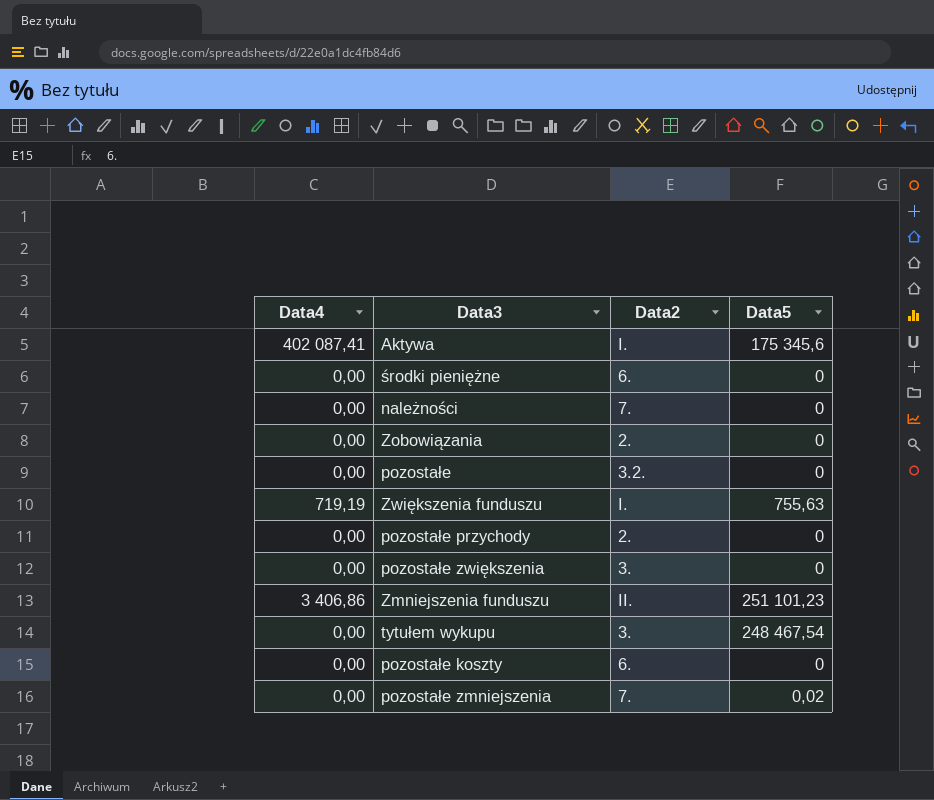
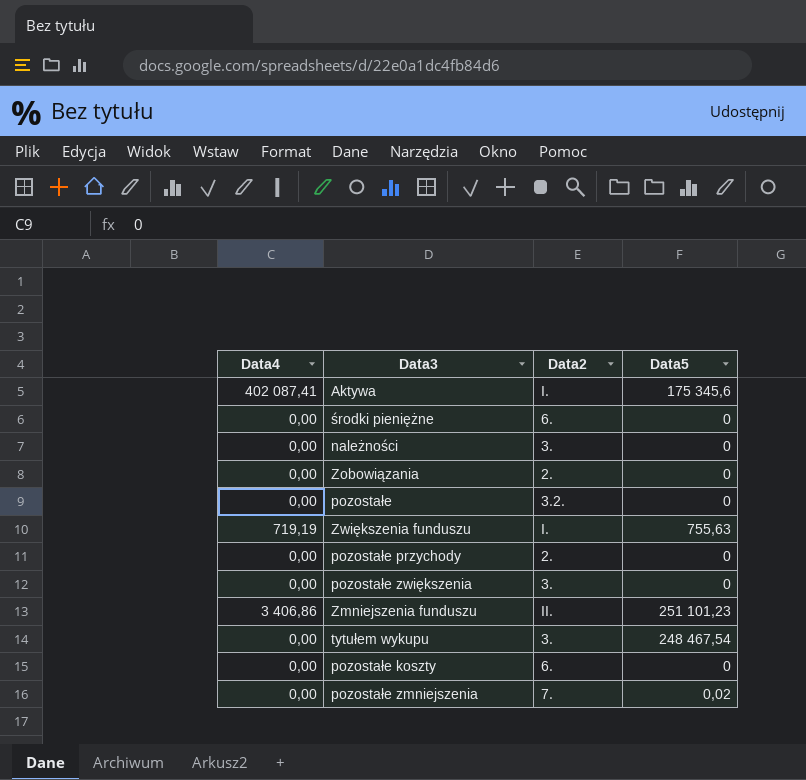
należności | Data2: 7. -> 3.

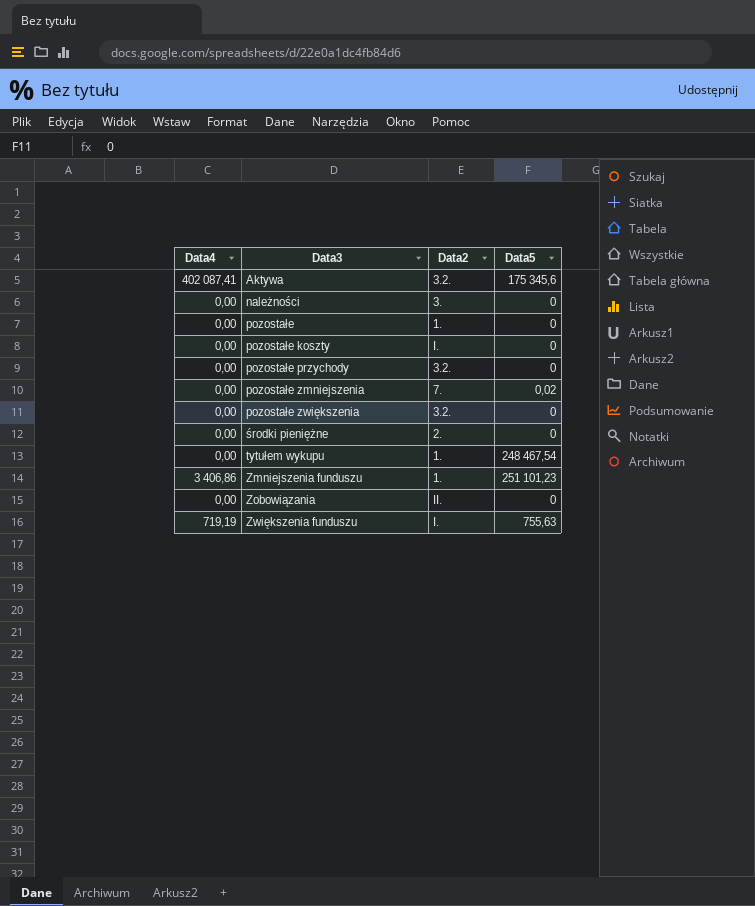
row order: none -> Data3 ascending
Aktywa | Data2: I. -> 3.2.
pozostałe | Data2: 3.2. -> 1.
pozostałe koszty | Data2: 6. -> I.
pozostałe przychody | Data2: 2. -> 3.2.
pozostałe zwiększenia | Data2: 3. -> 3.2.
środki pieniężne | Data2: 6. -> 2.
tytułem wykupu | Data2: 3. -> 1.
Zmniejszenia funduszu | Data2: II. -> 1.
Zobowiązania | Data2: 2. -> II.

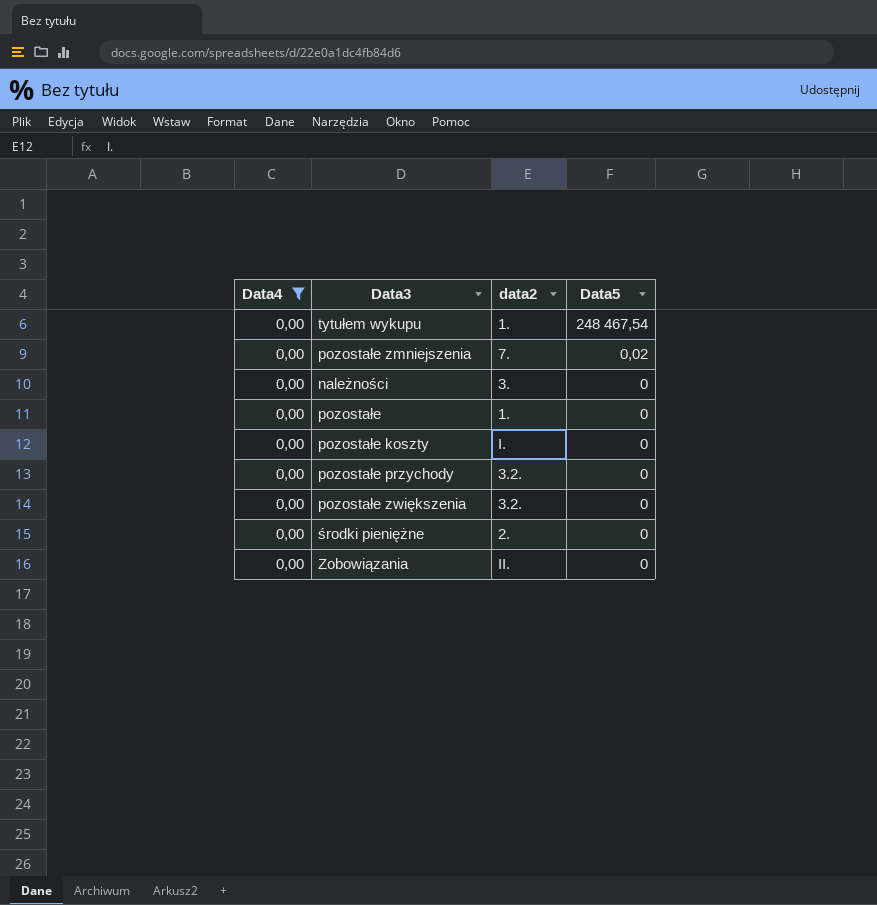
filter: none -> Data4 = 0,00
row order: Data3 ascending -> Data5 descending
column name: Data2 -> data2

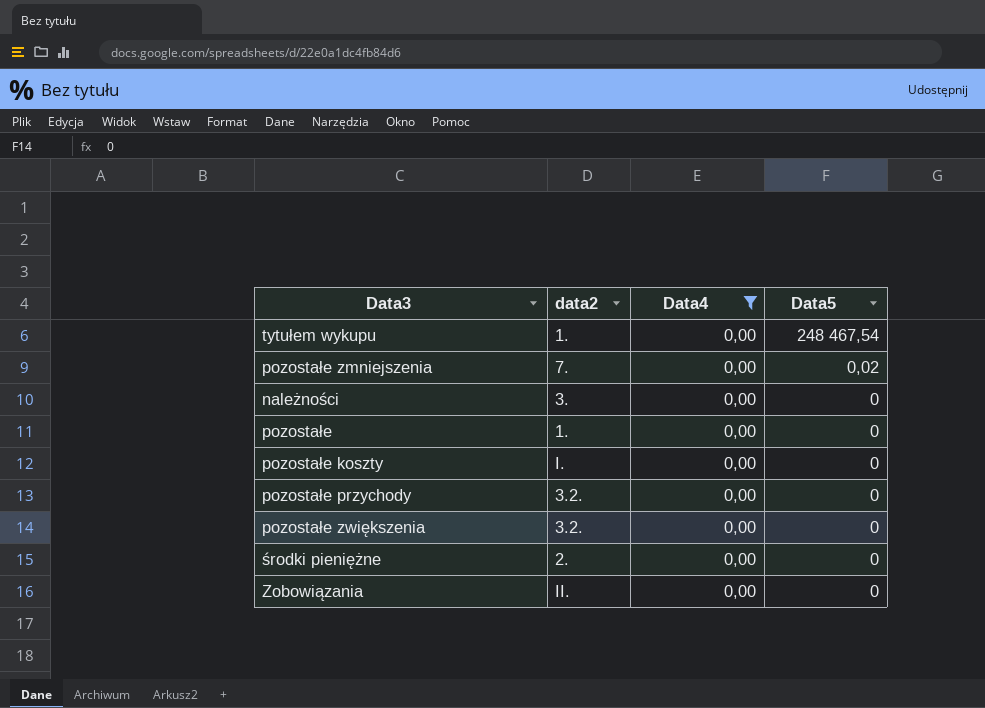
column Data4 | position: 1 -> 3

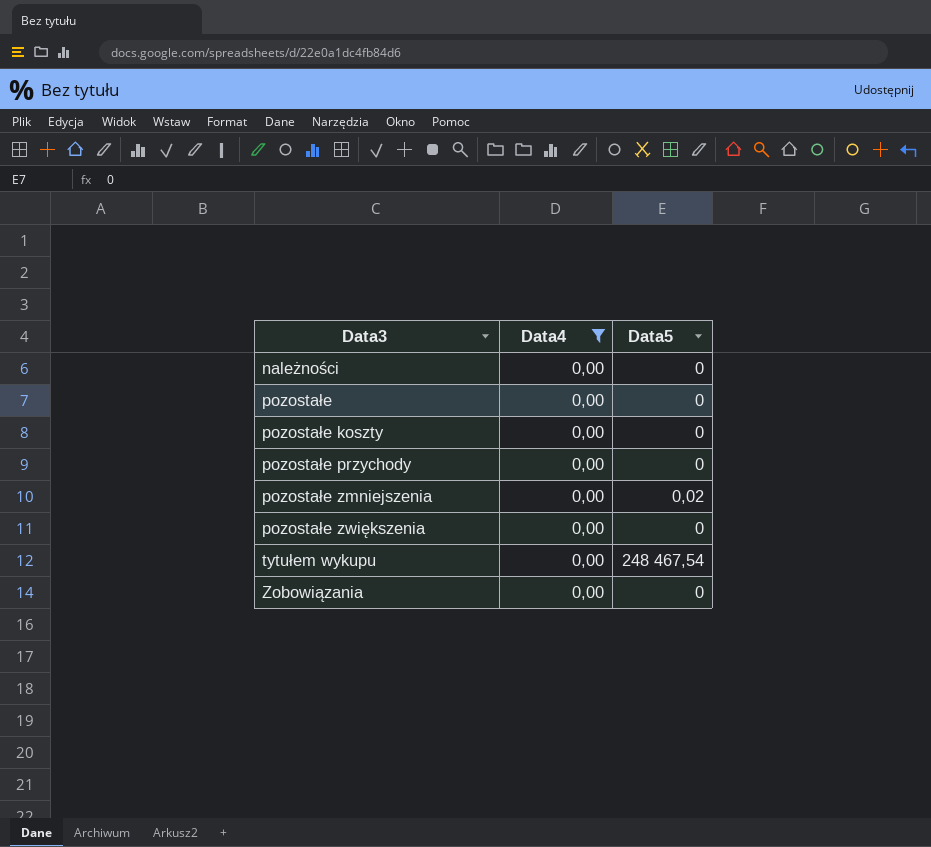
row order: Data5 descending -> Data3 ascending
column data2 | position: 2 -> none
row środki pieniężne: 2. | 0,00 | 0 -> none

